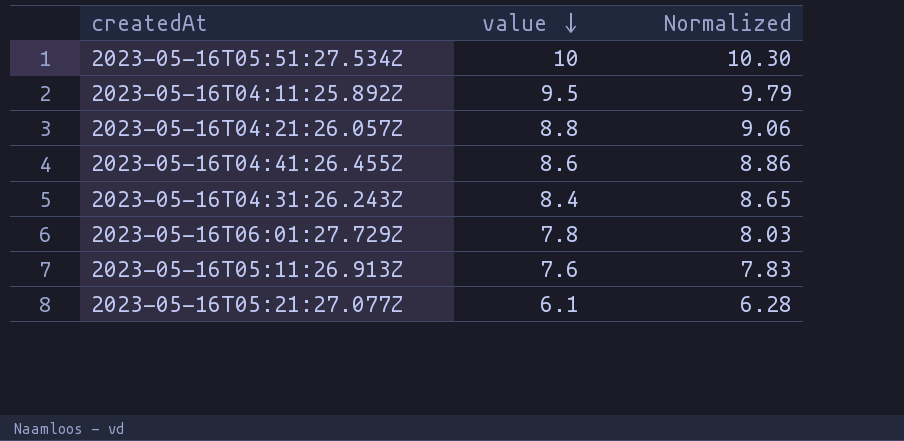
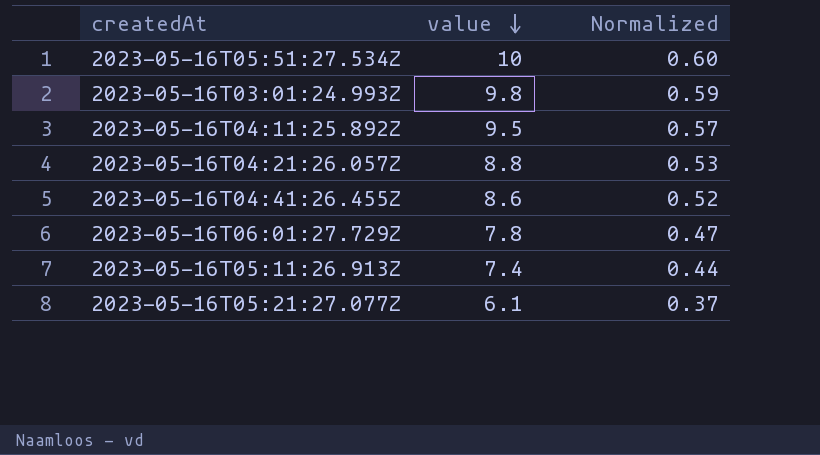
column Normalized | formula: [value] * 1.03 -> [value] * 0.06
row 2023-05-16T04:31:26.243Z: 8.4 | 8.65 -> none
row 2023-05-16T03:01:24.993Z: none -> 9.8 | 0.59
2023-05-16T05:11:26.913Z | value: 7.6 -> 7.4

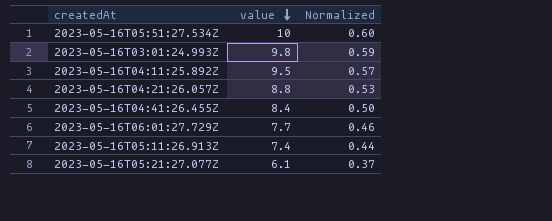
2023-05-16T04:41:26.455Z | value: 8.6 -> 8.4
2023-05-16T04:41:26.455Z | Normalized: 0.52 -> 0.50
2023-05-16T06:01:27.729Z | value: 7.8 -> 7.7
2023-05-16T06:01:27.729Z | Normalized: 0.47 -> 0.46

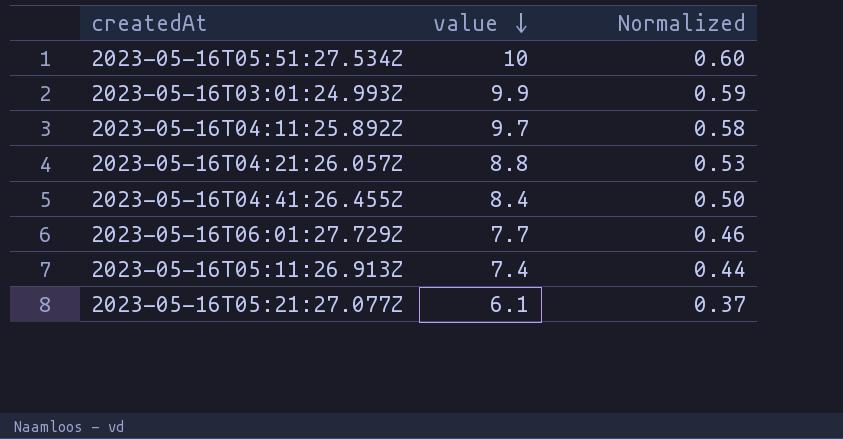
2023-05-16T03:01:24.993Z | value: 9.8 -> 9.9
2023-05-16T04:11:25.892Z | value: 9.5 -> 9.7
2023-05-16T04:11:25.892Z | Normalized: 0.57 -> 0.58

